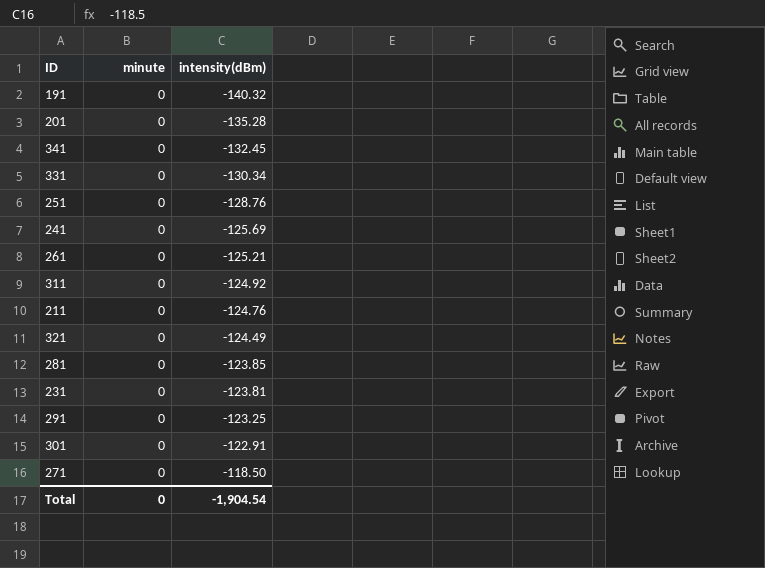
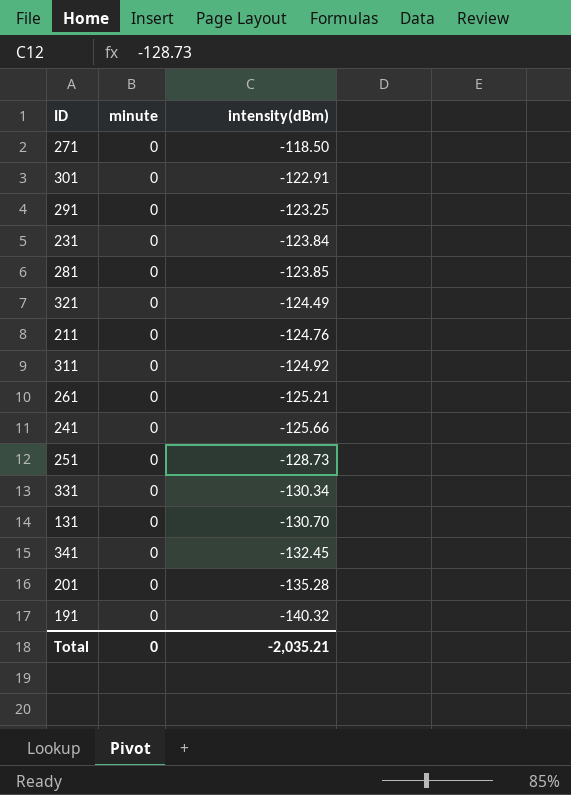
row order: intensity(dBm) ascending -> intensity(dBm) descending
231 | intensity(dBm): -123.81 -> -123.84
241 | intensity(dBm): -125.69 -> -125.66
251 | intensity(dBm): -128.76 -> -128.73
row 131: none -> 0 | -130.70
Total | intensity(dBm): -1,904.54 -> -2,035.21

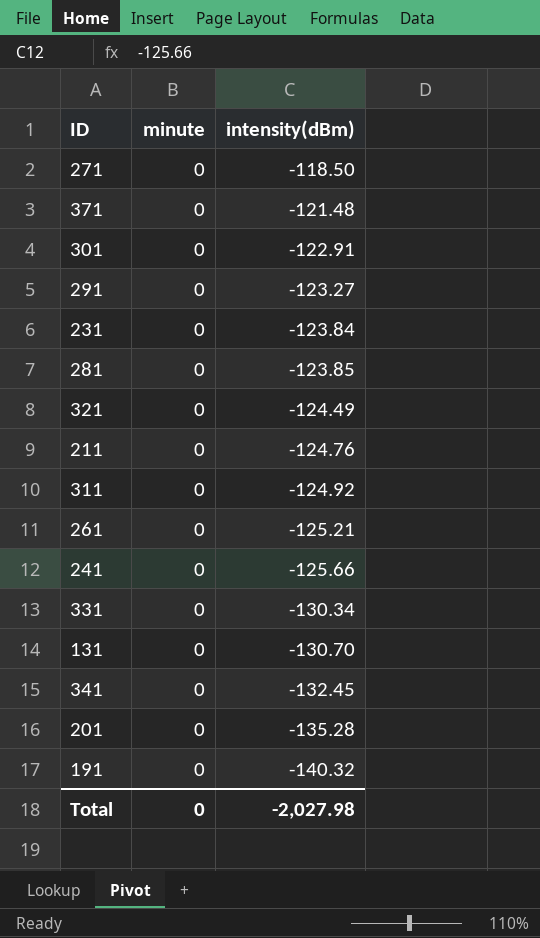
row 251: 0 | -128.73 -> none
row 371: none -> 0 | -121.48
291 | intensity(dBm): -123.25 -> -123.27
Total | intensity(dBm): -2,035.21 -> -2,027.98

